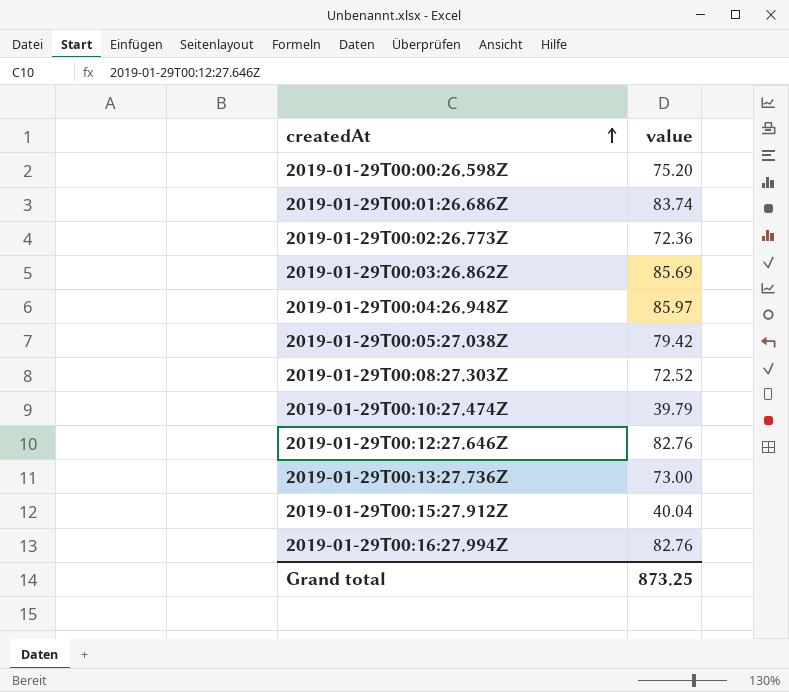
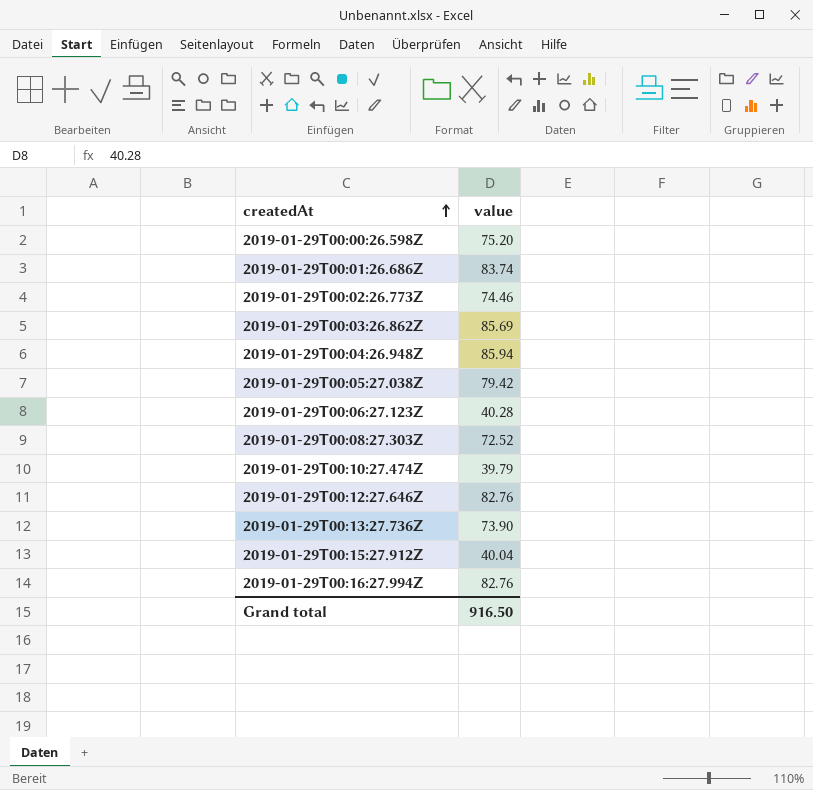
2019-01-29T00:02:26.773Z | value: 72.36 -> 74.46
2019-01-29T00:04:26.948Z | value: 85.97 -> 85.94
row 2019-01-29T00:06:27.123Z: none -> 40.28
2019-01-29T00:13:27.736Z | value: 73.00 -> 73.90
Grand total | value: 873.25 -> 916.50

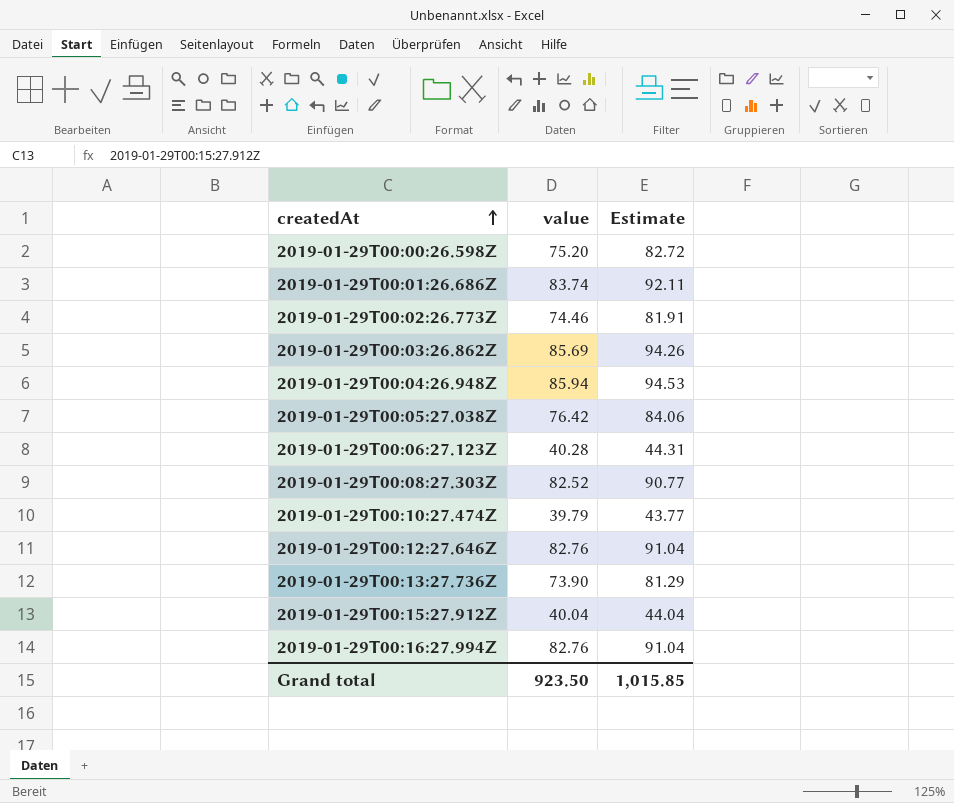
column Estimate | formula: none -> [value] * 1.1
2019-01-29T00:05:27.038Z | value: 79.42 -> 76.42
2019-01-29T00:08:27.303Z | value: 72.52 -> 82.52
Grand total | value: 916.50 -> 923.50

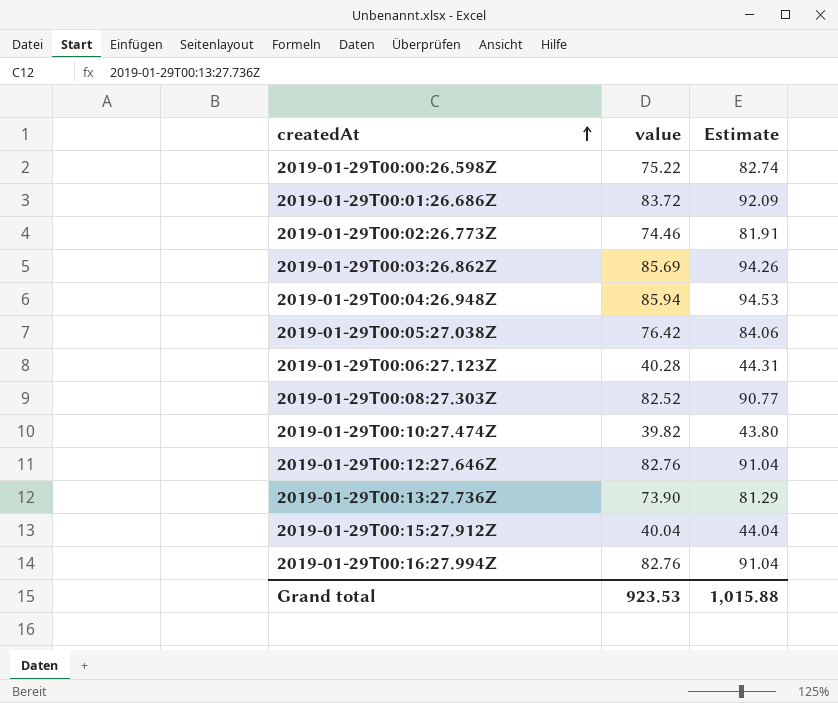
2019-01-29T00:00:26.598Z | value: 75.20 -> 75.22
2019-01-29T00:00:26.598Z | Estimate: 82.72 -> 82.74
2019-01-29T00:01:26.686Z | value: 83.74 -> 83.72
2019-01-29T00:01:26.686Z | Estimate: 92.11 -> 92.09
2019-01-29T00:10:27.474Z | value: 39.79 -> 39.82
2019-01-29T00:10:27.474Z | Estimate: 43.77 -> 43.80
Grand total | value: 923.50 -> 923.53
Grand total | Estimate: 1,015.85 -> 1,015.88

